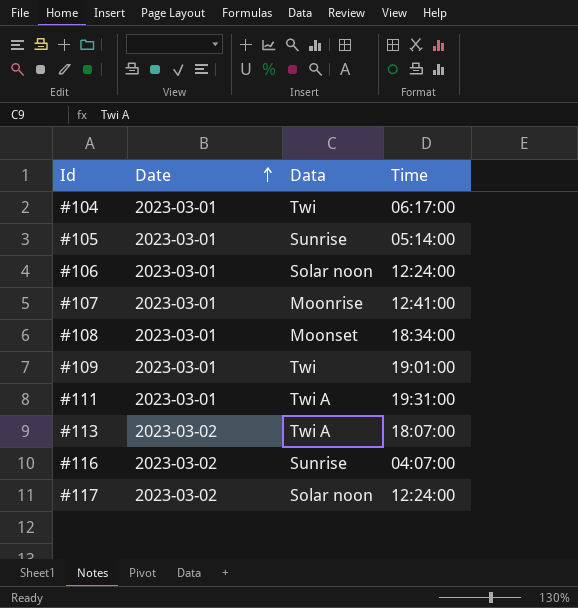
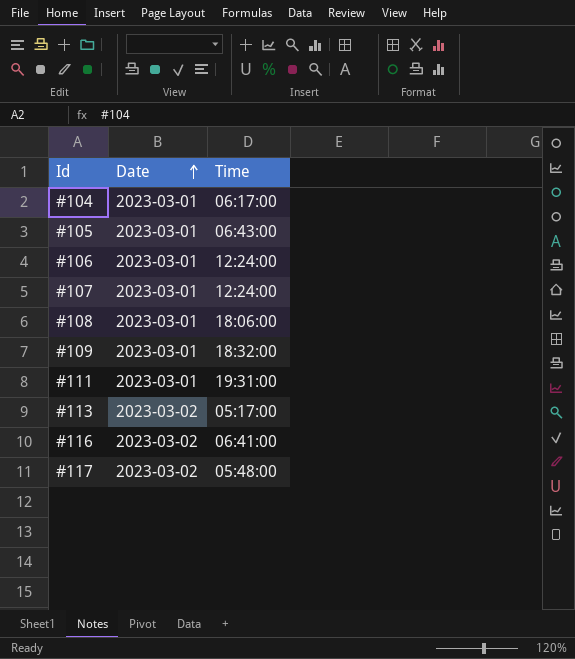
column Data | position: 3 -> none
#105 | Time: 05:14:00 -> 06:43:00
#107 | Time: 12:41:00 -> 12:24:00
#108 | Time: 18:34:00 -> 18:06:00
#109 | Time: 19:01:00 -> 18:32:00
#113 | Time: 18:07:00 -> 05:17:00
#116 | Time: 04:07:00 -> 06:41:00
#117 | Time: 12:24:00 -> 05:48:00

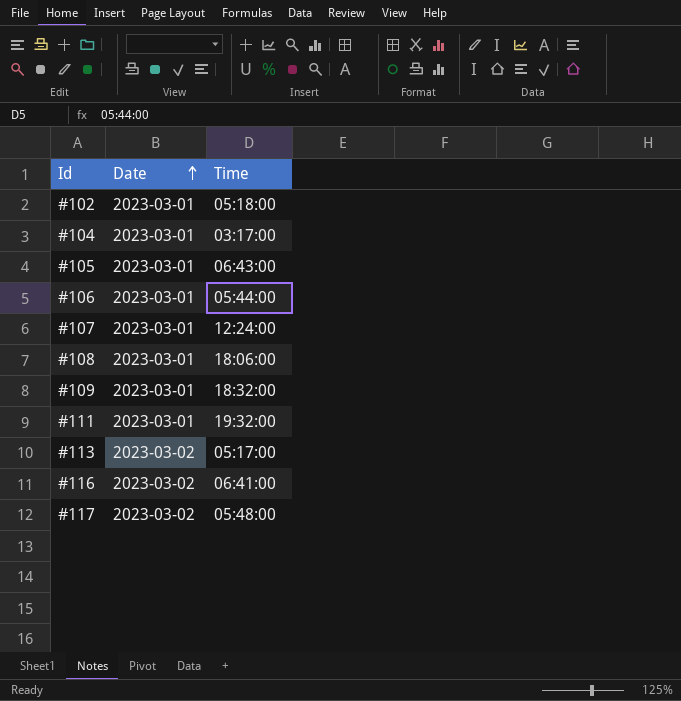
row #102: none -> 2023-03-01 | 05:18:00
#104 | Time: 06:17:00 -> 03:17:00
#106 | Time: 12:24:00 -> 05:44:00
#111 | Time: 19:31:00 -> 19:32:00

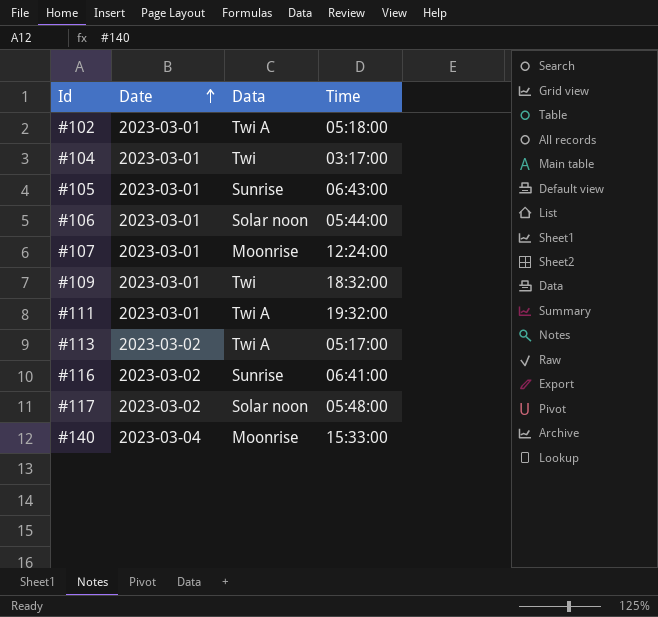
column Data | position: none -> 3
row #108: 2023-03-01 | 18:06:00 -> none
row #140: none -> 2023-03-04 | Moonrise | 15:33:00

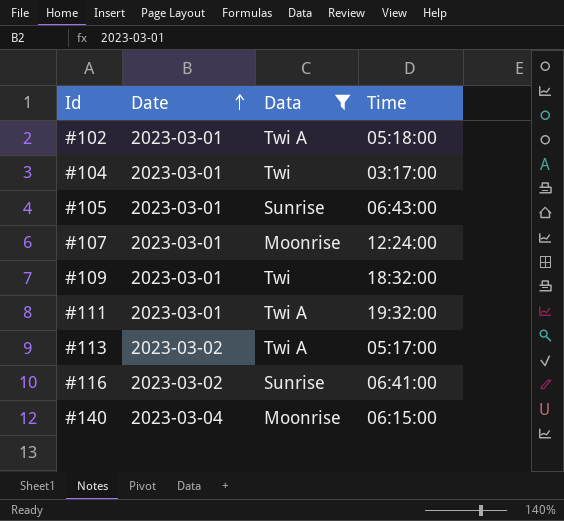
filter: none -> Data != Solar noon
#140 | Time: 15:33:00 -> 06:15:00

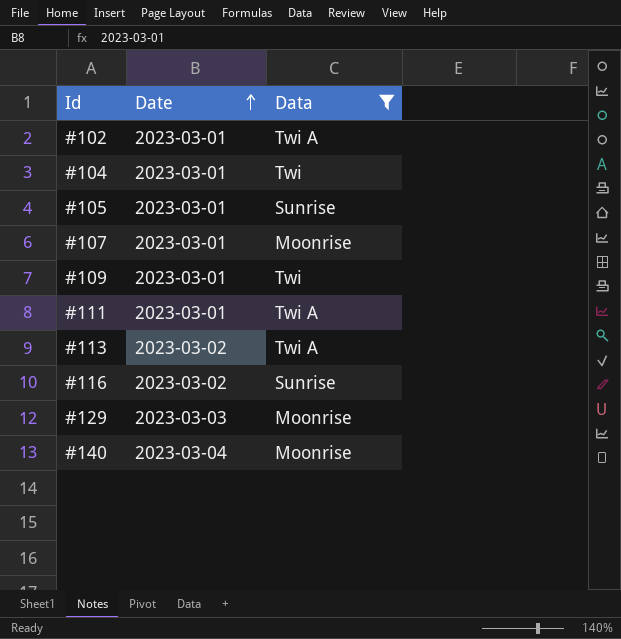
column Time | position: 4 -> none
row #129: none -> 2023-03-03 | Moonrise

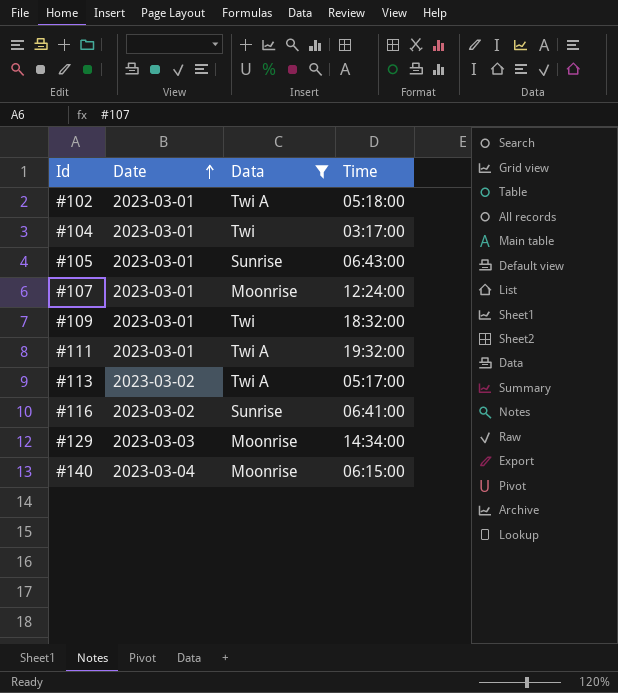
column Time | position: none -> 4

